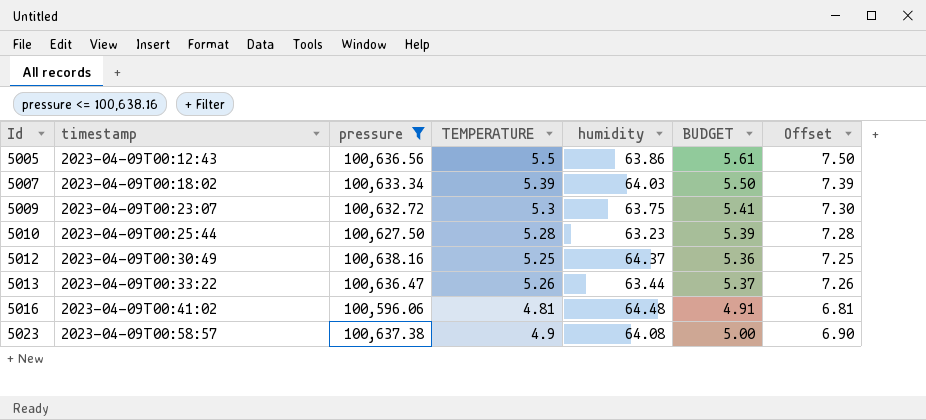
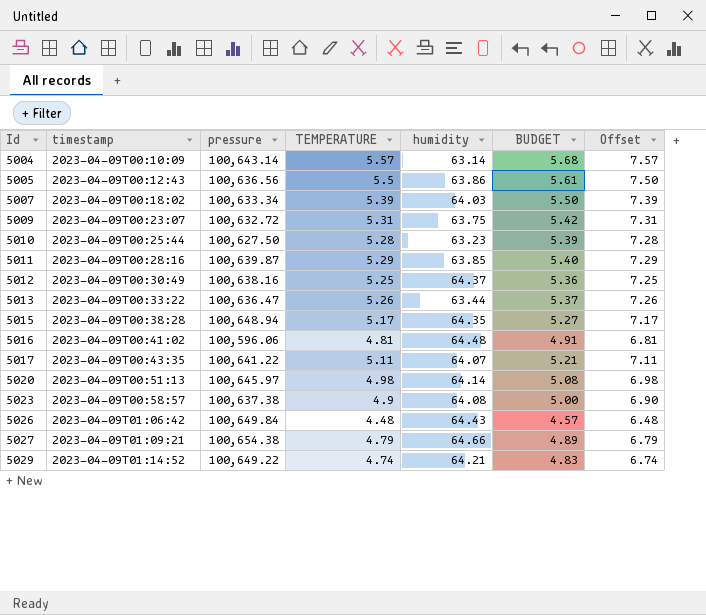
filter: pressure <= 100,638.16 -> none
5009 | TEMPERATURE: 5.3 -> 5.31
5009 | BUDGET: 5.41 -> 5.42
5009 | Offset: 7.30 -> 7.31

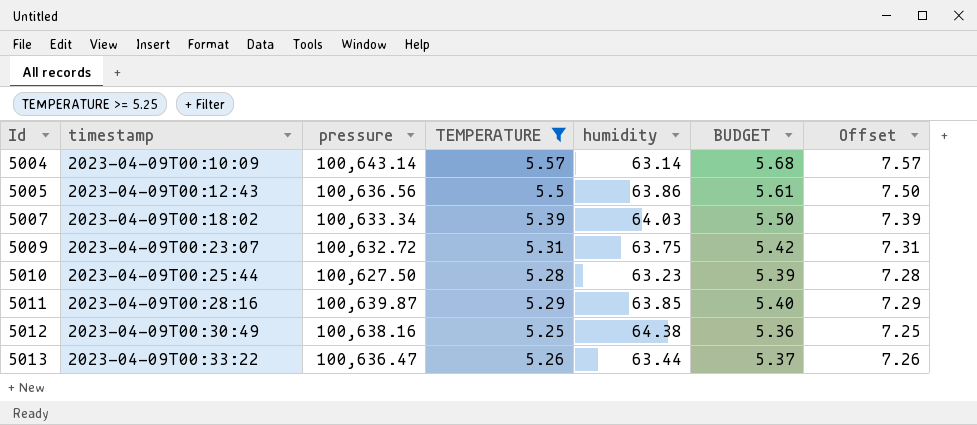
filter: none -> TEMPERATURE >= 5.25
5012 | humidity: 64.37 -> 64.38

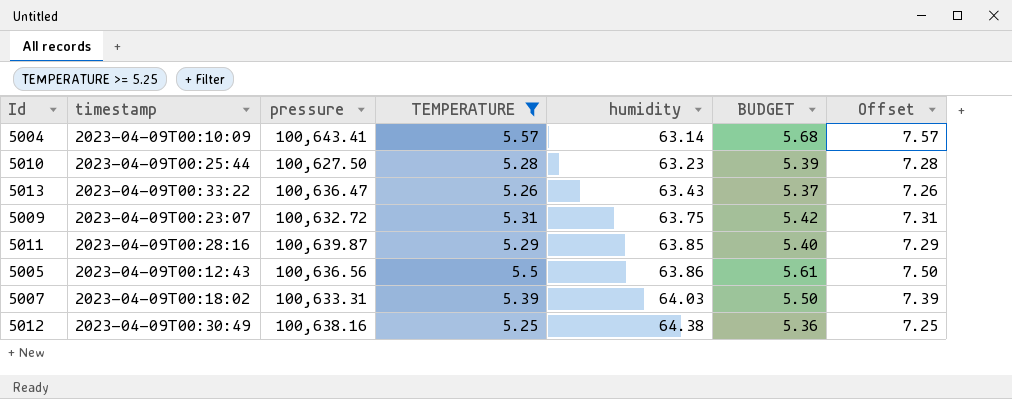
row order: Id ascending -> humidity ascending
5004 | pressure: 100,643.14 -> 100,643.41
5013 | humidity: 63.44 -> 63.43
5007 | pressure: 100,633.34 -> 100,633.31

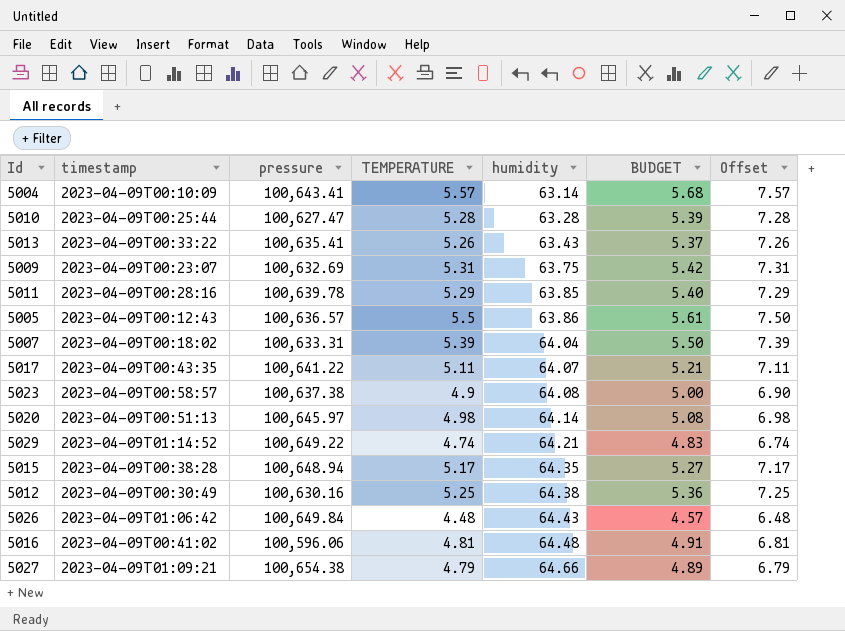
filter: TEMPERATURE >= 5.25 -> none
5010 | pressure: 100,627.50 -> 100,627.47
5010 | humidity: 63.23 -> 63.28
5013 | pressure: 100,636.47 -> 100,635.41
5009 | pressure: 100,632.72 -> 100,632.69
5011 | pressure: 100,639.87 -> 100,639.78
5005 | pressure: 100,636.56 -> 100,636.57
5007 | humidity: 64.03 -> 64.04
5012 | pressure: 100,638.16 -> 100,630.16

